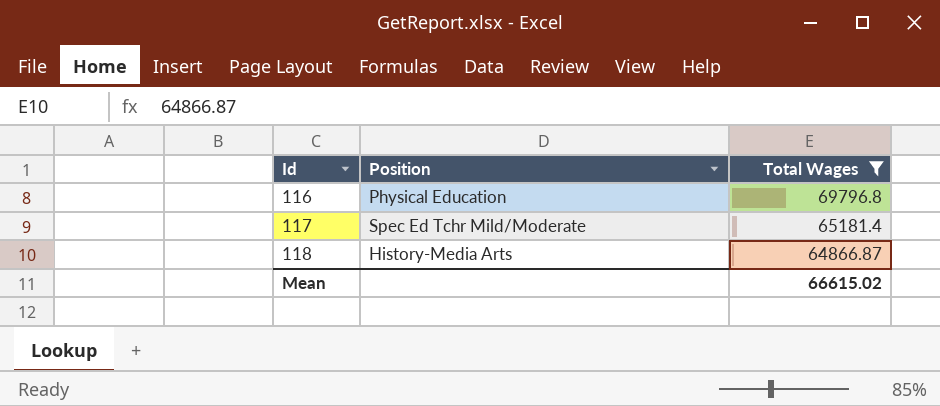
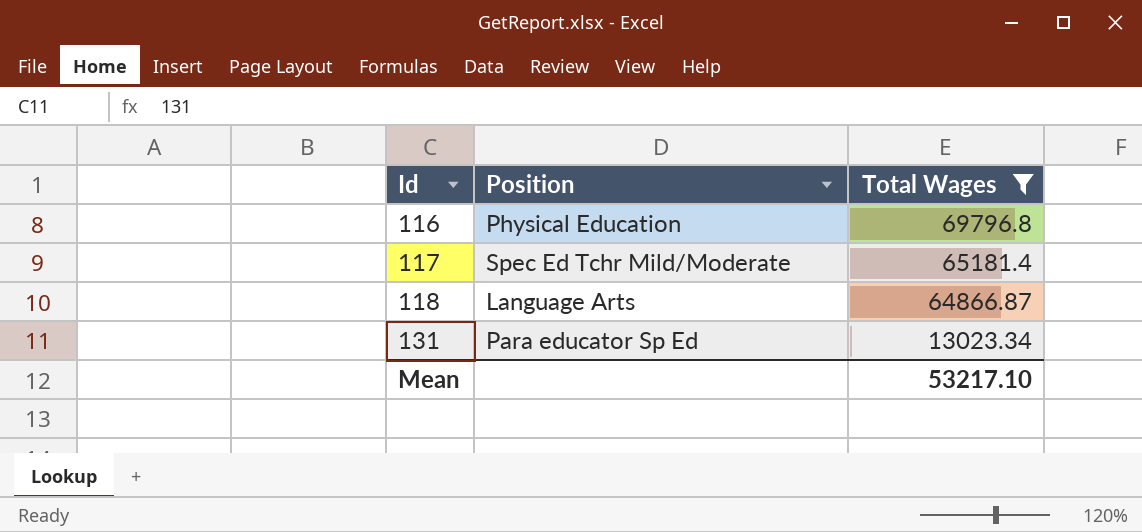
118 | Position: History-Media Arts -> Language Arts
row 131: none -> Para educator Sp Ed | 13023.34
Mean | Total Wages: 66615.02 -> 53217.10

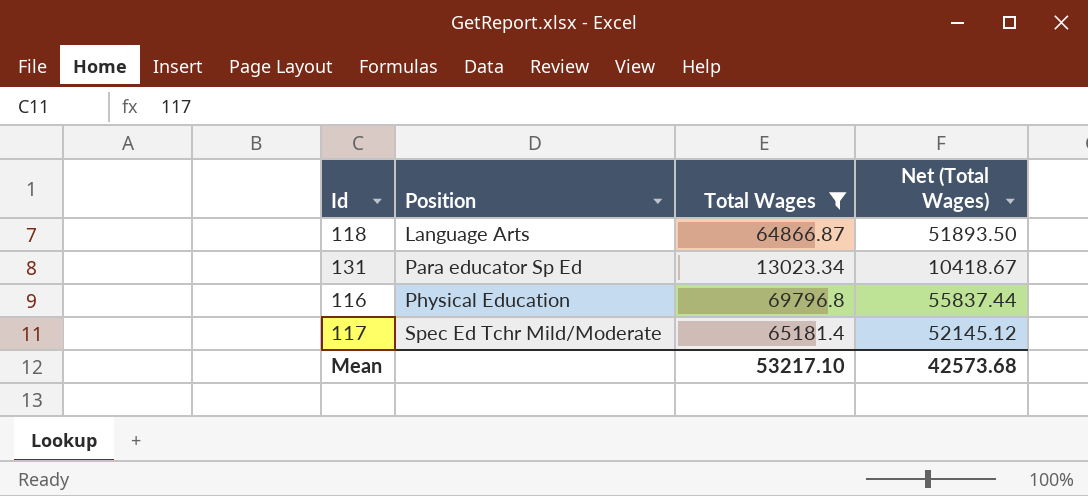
row order: Id ascending -> Position ascending
column Net (Total Wages) | formula: none -> [Total Wages] * 0.8

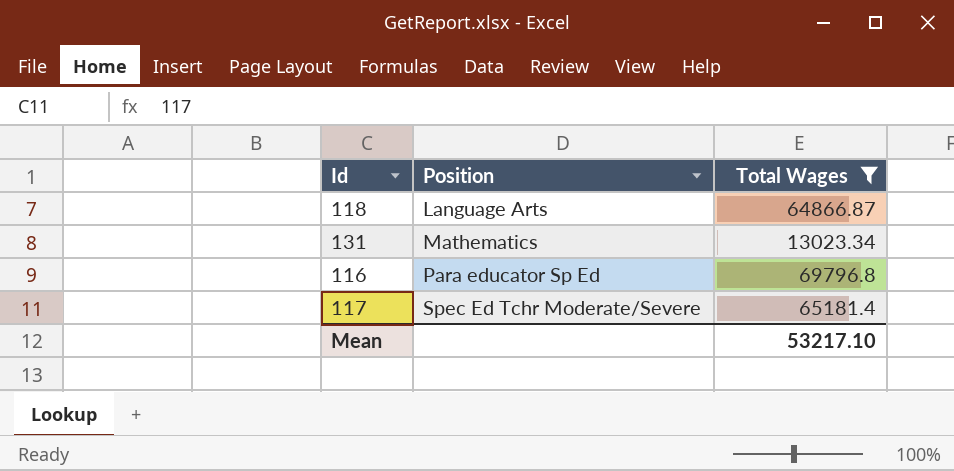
column Net (Total Wages) | formula: [Total Wages] * 0.8 -> none
131 | Position: Para educator Sp Ed -> Mathematics
116 | Position: Physical Education -> Para educator Sp Ed
117 | Position: Spec Ed Tchr Mild/Moderate -> Spec Ed Tchr Moderate/Severe

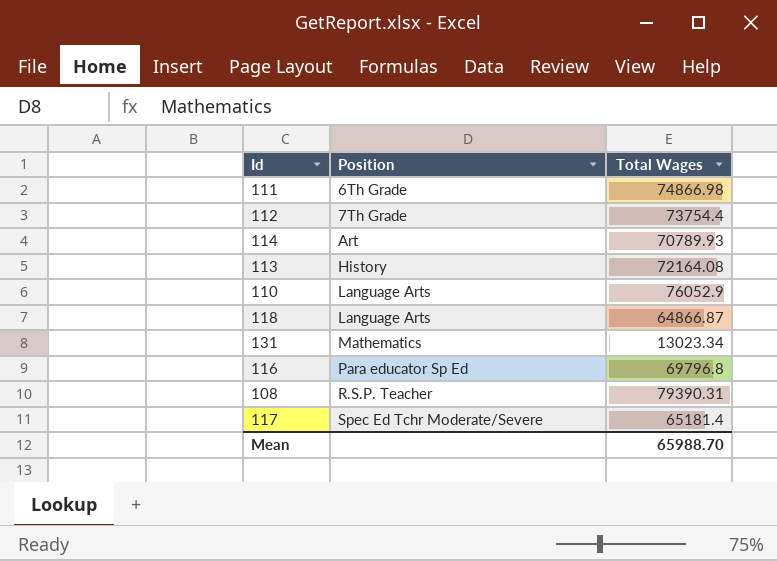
filter: Total Wages <= 69796.8 -> none
Mean | Total Wages: 53217.10 -> 65988.70

